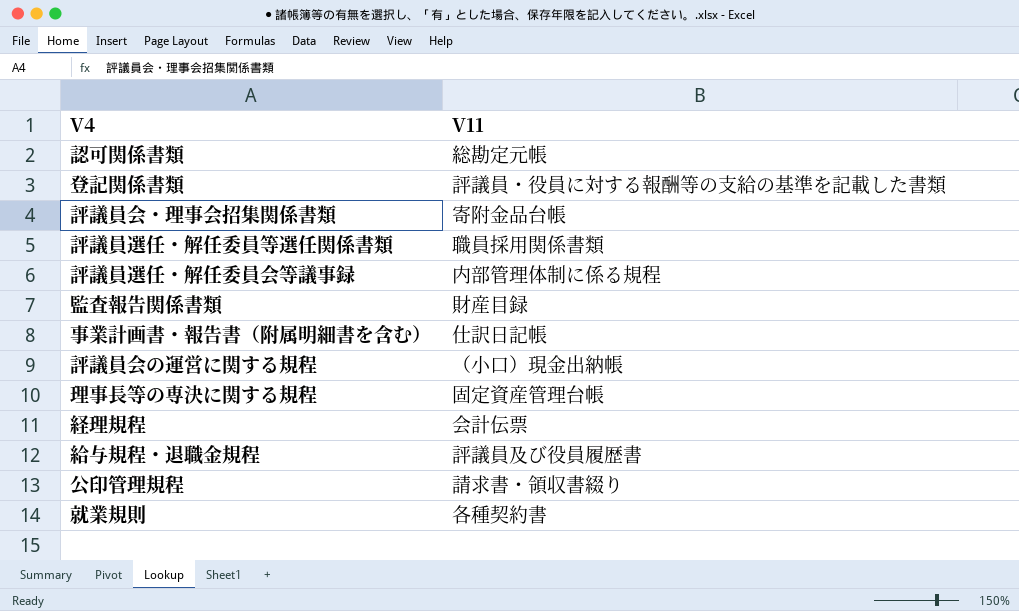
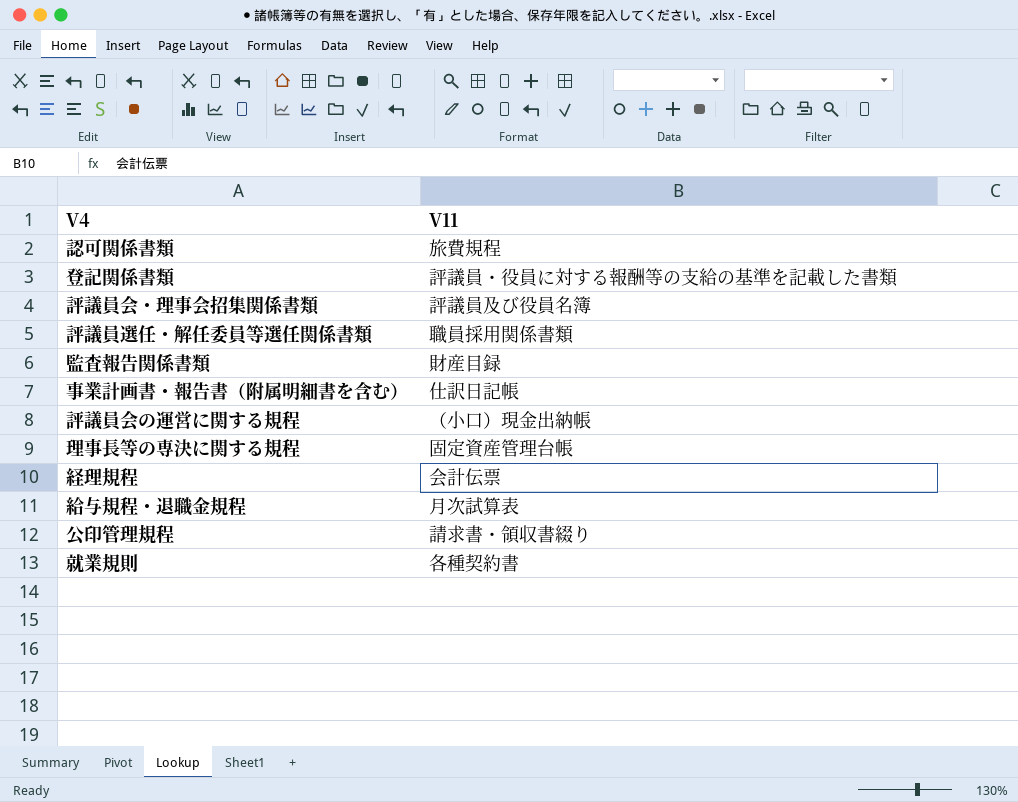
row 評議員選任・解任委員会等議事録: 内部管理体制に係る規程 -> none
認可関係書類 | V11: 総勘定元帳 -> 旅費規程
評議員会・理事会招集関係書類 | V11: 寄附金品台帳 -> 評議員及び役員名簿
給与規程・退職金規程 | V11: 評議員及び役員履歴書 -> 月次試算表

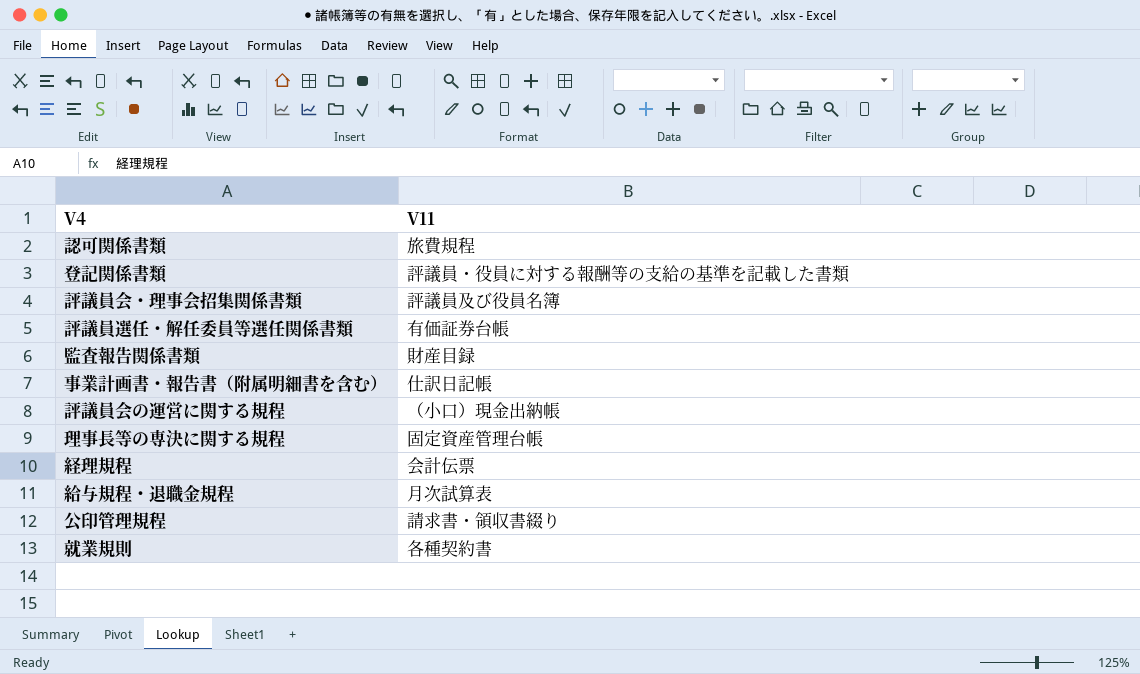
評議員選任・解任委員等選任関係書類 | V11: 職員採用関係書類 -> 有価証券台帳

